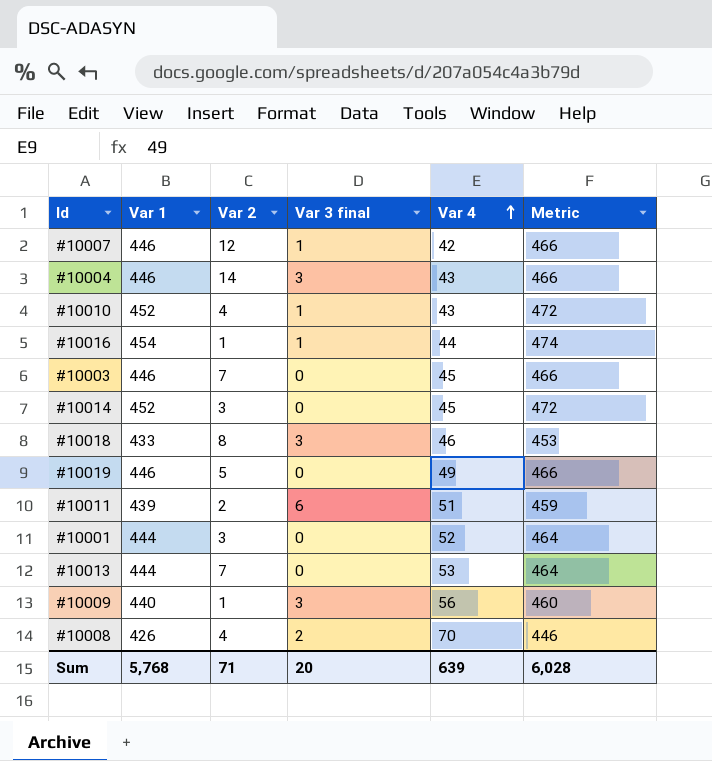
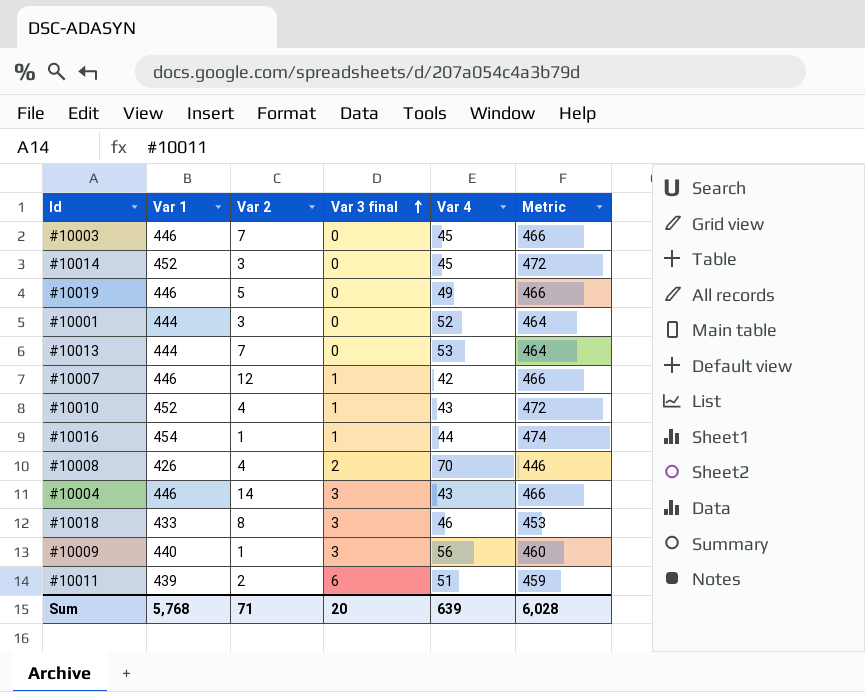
row order: Var 4 ascending -> Var 3 final ascending

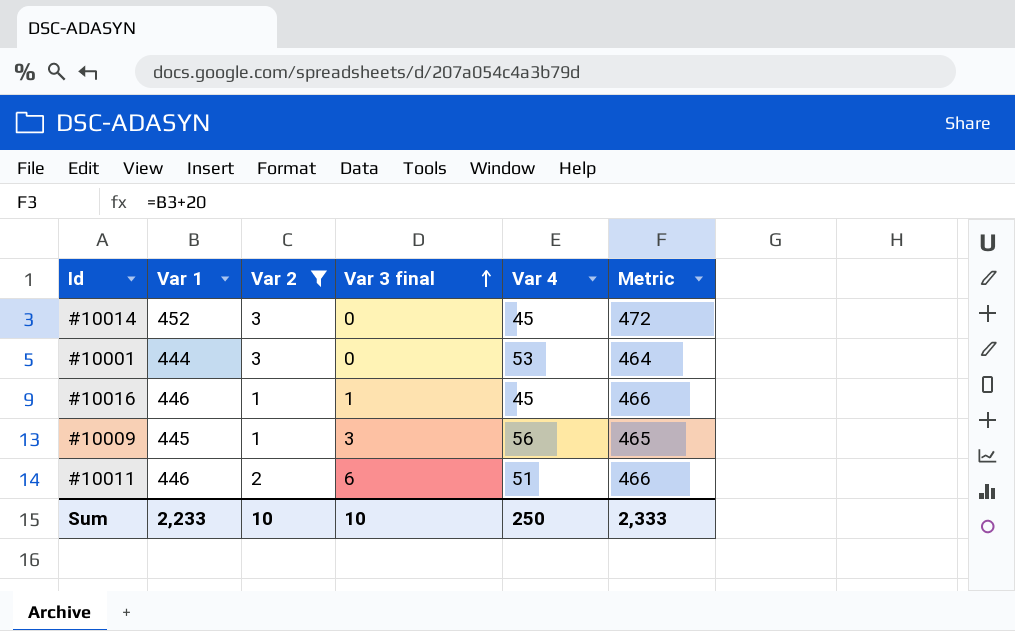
filter: none -> Var 2 <= 3
#10001 | Var 4: 52 -> 53
#10016 | Var 1: 454 -> 446
#10016 | Var 4: 44 -> 45
#10016 | Metric: 474 -> 466
#10009 | Var 1: 440 -> 445
#10009 | Metric: 460 -> 465
#10011 | Var 1: 439 -> 446
#10011 | Metric: 459 -> 466
Sum | Var 1: 5,768 -> 2,233
Sum | Var 2: 71 -> 10
Sum | Var 3 final: 20 -> 10
Sum | Var 4: 639 -> 250
Sum | Metric: 6,028 -> 2,333

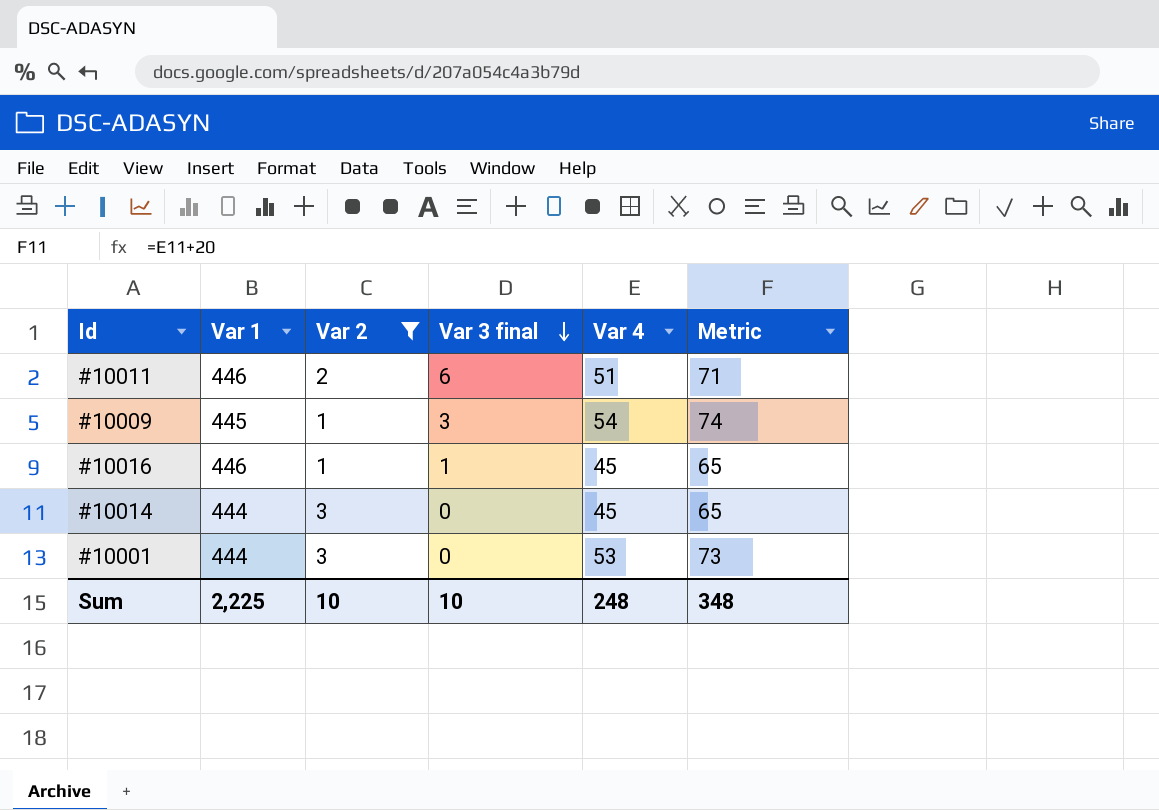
row order: Var 3 final ascending -> Var 3 final descending
column Metric | formula: [Var 1] + 20 -> [Var 4] + 20
#10009 | Var 4: 56 -> 54
#10014 | Var 1: 452 -> 444
Sum | Var 1: 2,233 -> 2,225
Sum | Var 4: 250 -> 248
Sum | Metric: 2,333 -> 348

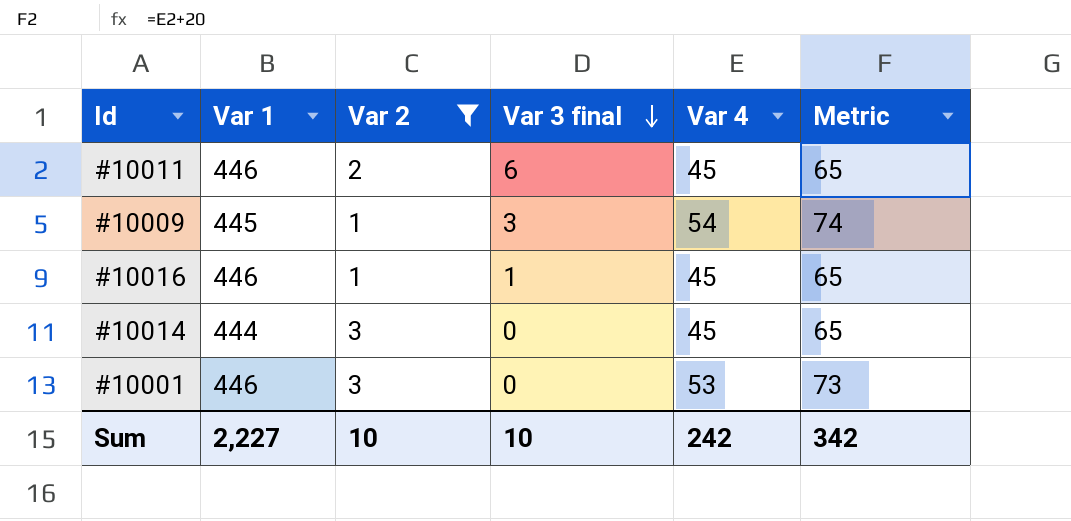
#10011 | Var 4: 51 -> 45
#10011 | Metric: 71 -> 65
#10001 | Var 1: 444 -> 446
Sum | Var 1: 2,225 -> 2,227
Sum | Var 4: 248 -> 242
Sum | Metric: 348 -> 342

